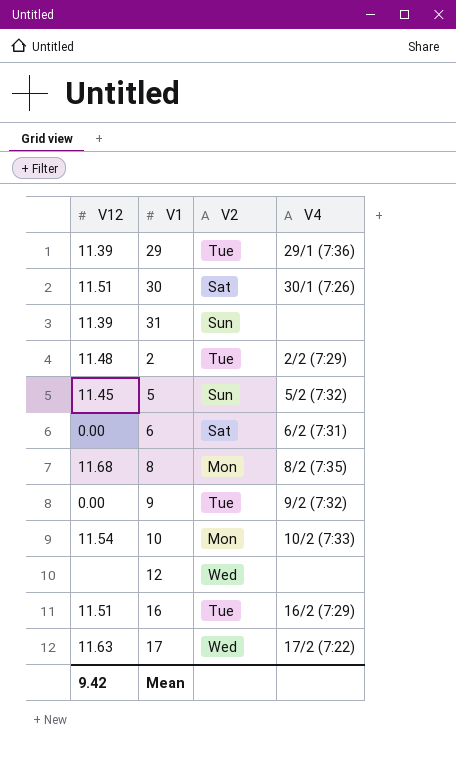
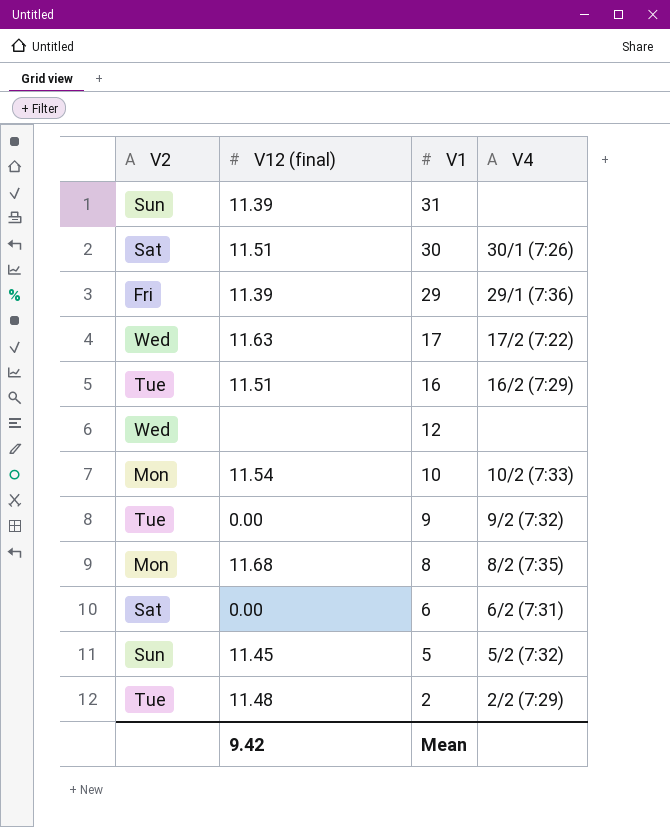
row order: none -> V1 descending
column V2 | position: 3 -> 1
column name: V12 -> V12 (final)
29 | V2: Tue -> Fri

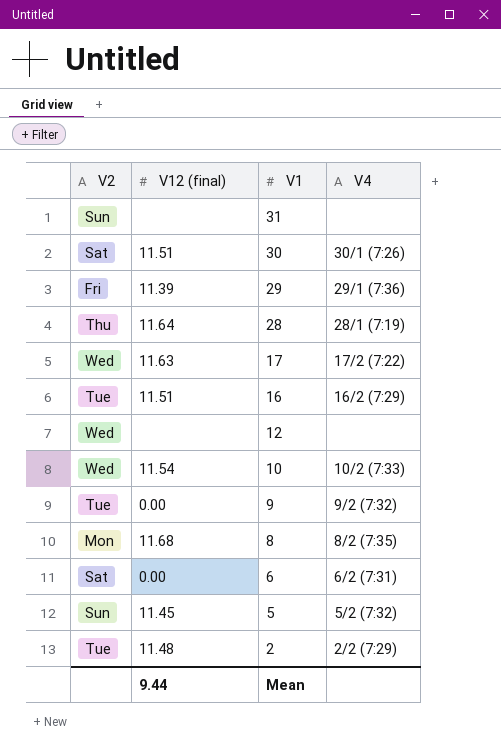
31 | V12 (final): 11.39 -> none
row 28: none -> Thu | 11.64 | 28/1 (7:19)
10 | V2: Mon -> Wed
Mean | V12 (final): 9.42 -> 9.44

